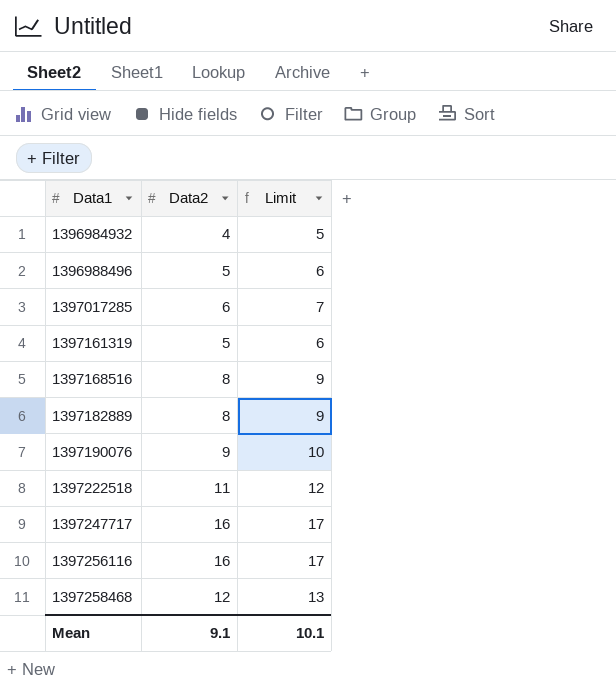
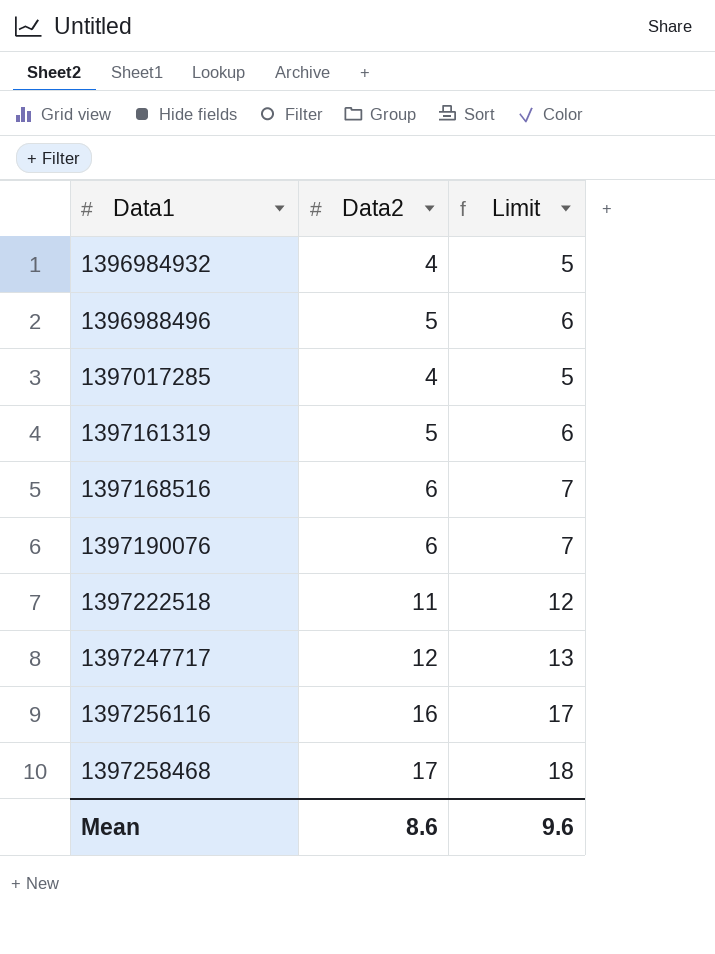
row 1397182889: 8 | 9 -> none
1397017285 | Data2: 6 -> 4
1397017285 | Limit: 7 -> 5
1397168516 | Data2: 8 -> 6
1397168516 | Limit: 9 -> 7
1397190076 | Data2: 9 -> 6
1397190076 | Limit: 10 -> 7
1397247717 | Data2: 16 -> 12
1397247717 | Limit: 17 -> 13
1397258468 | Data2: 12 -> 17
1397258468 | Limit: 13 -> 18
Mean | Data2: 9.1 -> 8.6
Mean | Limit: 10.1 -> 9.6

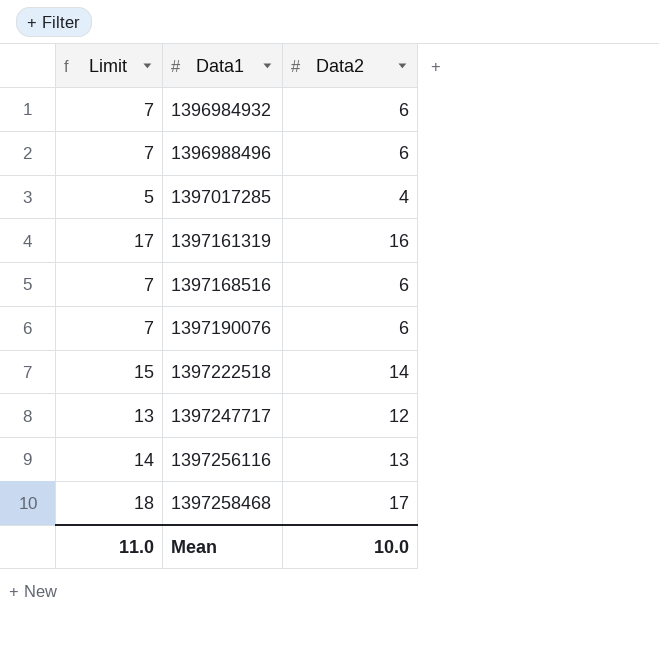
column Limit | position: 3 -> 1
1396984932 | Limit: 5 -> 7
1396984932 | Data2: 4 -> 6
1396988496 | Limit: 6 -> 7
1396988496 | Data2: 5 -> 6
1397161319 | Limit: 6 -> 17
1397161319 | Data2: 5 -> 16
1397222518 | Limit: 12 -> 15
1397222518 | Data2: 11 -> 14
1397256116 | Limit: 17 -> 14
1397256116 | Data2: 16 -> 13
Mean | Limit: 9.6 -> 11.0
Mean | Data2: 8.6 -> 10.0

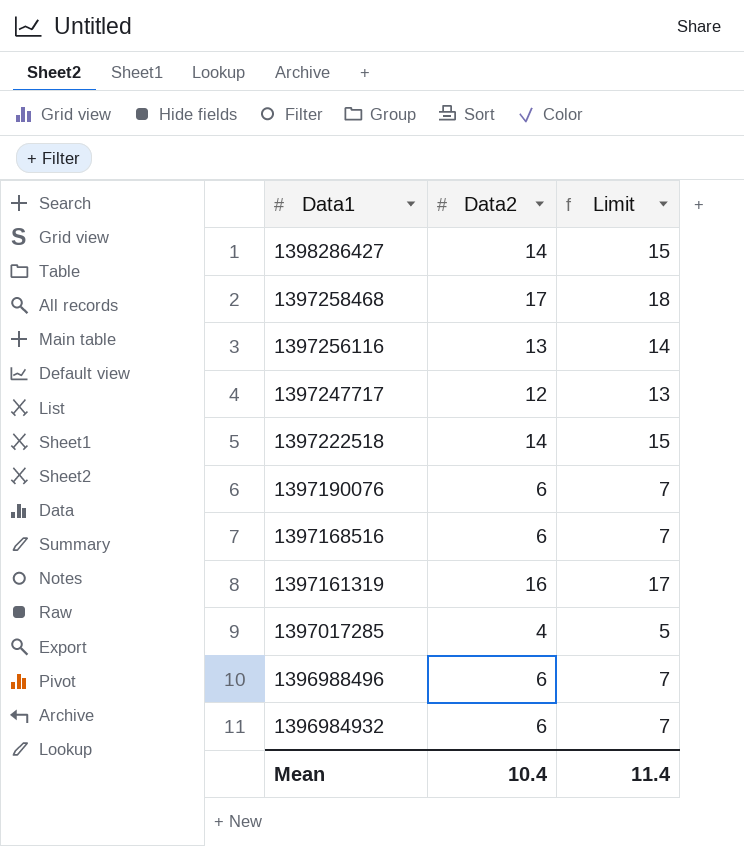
row order: Data1 ascending -> Data1 descending
column Limit | position: 1 -> 3
row 1398286427: none -> 14 | 15
Mean | Data2: 10.0 -> 10.4
Mean | Limit: 11.0 -> 11.4

